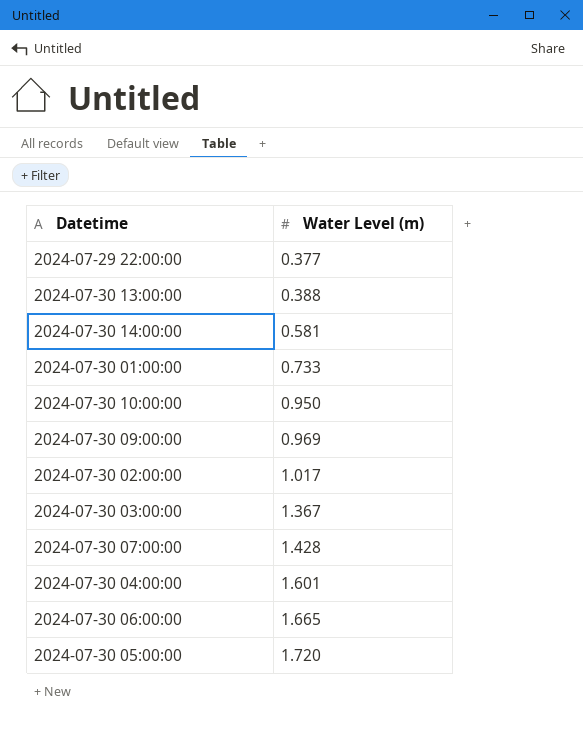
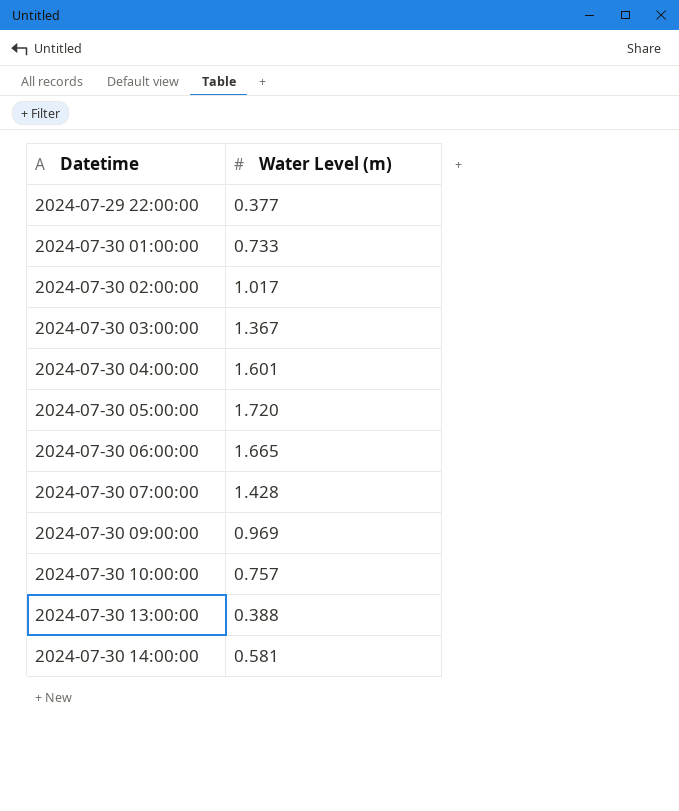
row order: Water Level (m) ascending -> Datetime ascending
2024-07-30 10:00:00 | Water Level (m): 0.950 -> 0.757

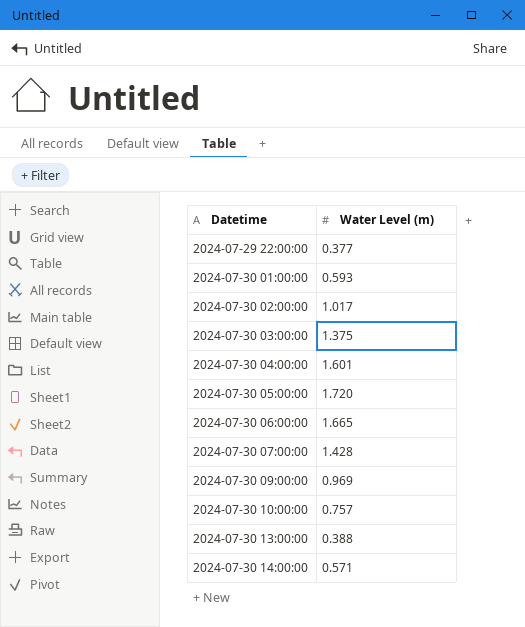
2024-07-30 01:00:00 | Water Level (m): 0.733 -> 0.593
2024-07-30 03:00:00 | Water Level (m): 1.367 -> 1.375
2024-07-30 14:00:00 | Water Level (m): 0.581 -> 0.571

